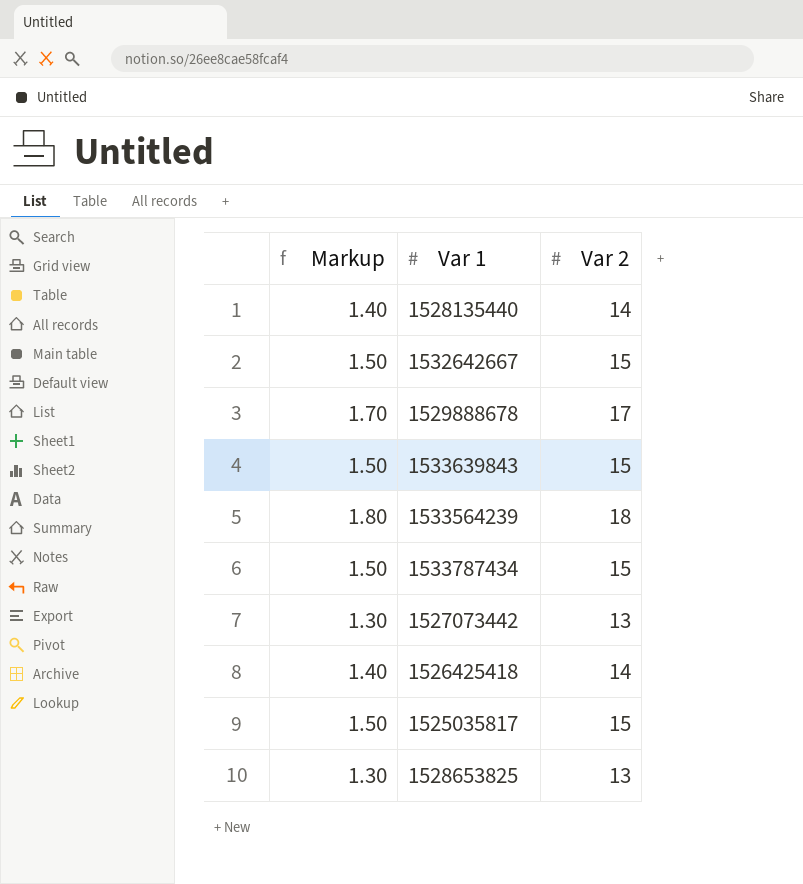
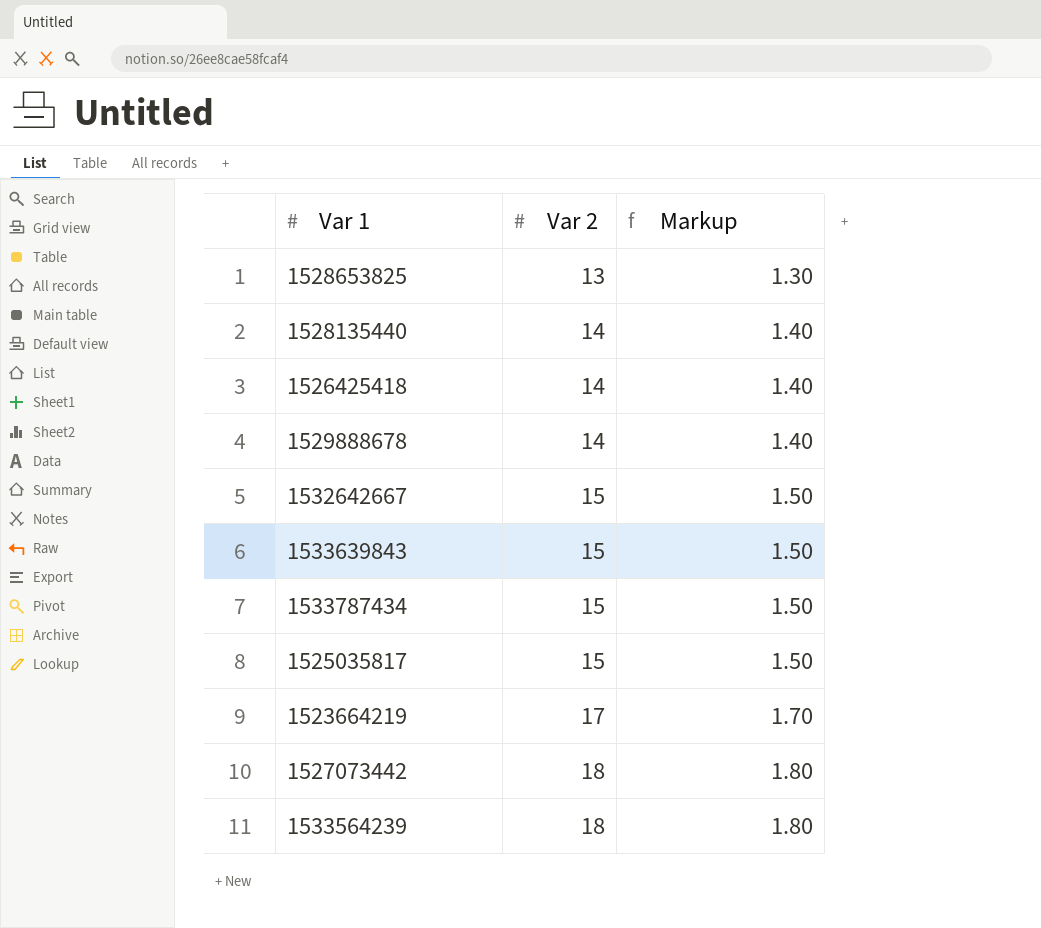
row order: none -> Var 2 ascending
column Markup | position: 1 -> 3
1529888678 | Var 2: 17 -> 14
1529888678 | Markup: 1.70 -> 1.40
row 1523664219: none -> 17 | 1.70
1527073442 | Var 2: 13 -> 18
1527073442 | Markup: 1.30 -> 1.80

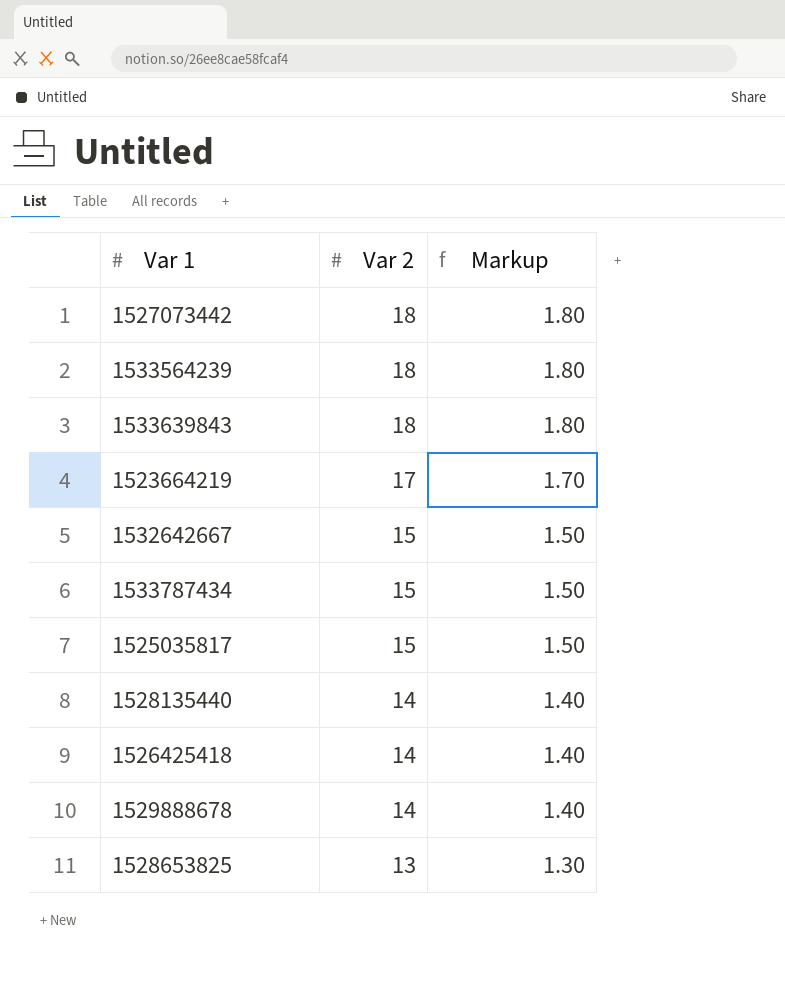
row order: Var 2 ascending -> Var 2 descending
1533639843 | Var 2: 15 -> 18
1533639843 | Markup: 1.50 -> 1.80

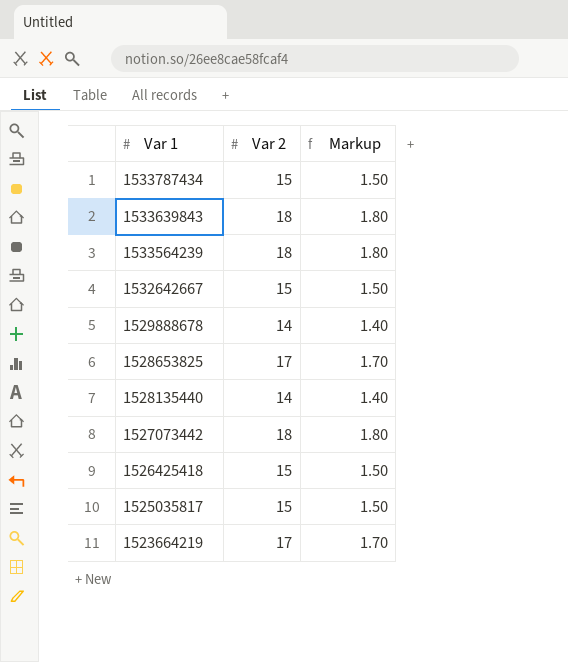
row order: Var 2 descending -> Var 1 descending
1528653825 | Var 2: 13 -> 17
1528653825 | Markup: 1.30 -> 1.70
1526425418 | Var 2: 14 -> 15
1526425418 | Markup: 1.40 -> 1.50

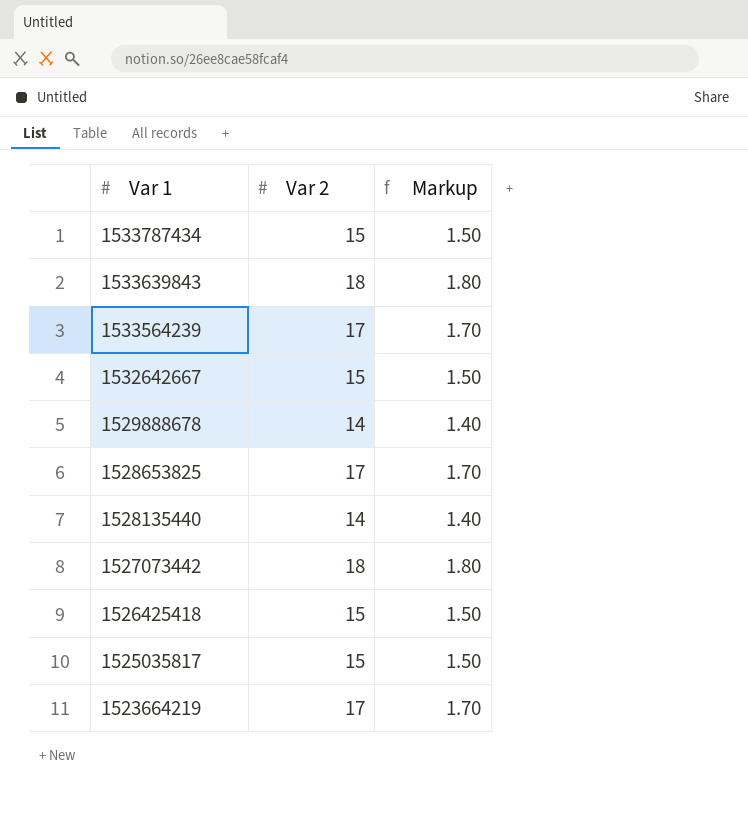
1533564239 | Var 2: 18 -> 17
1533564239 | Markup: 1.80 -> 1.70

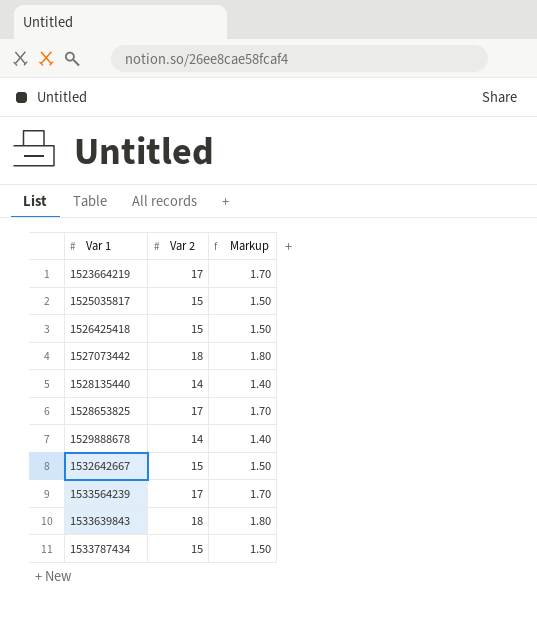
row order: Var 1 descending -> Var 1 ascending

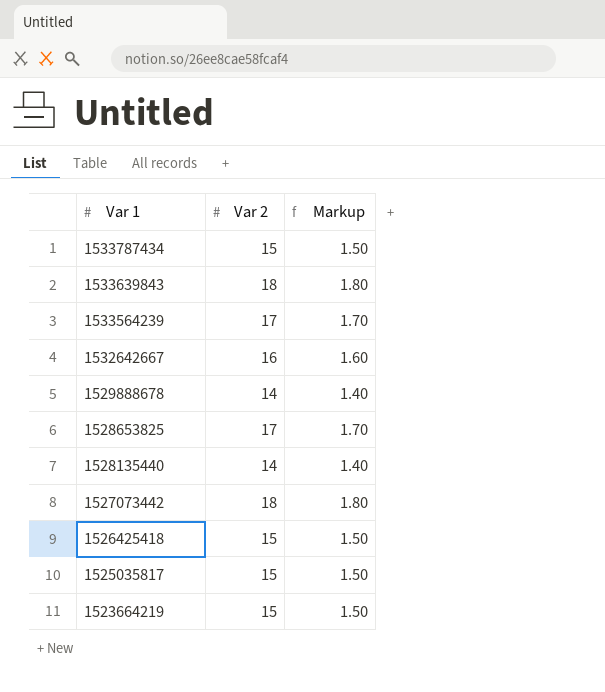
row order: Var 1 ascending -> Var 1 descending
1532642667 | Var 2: 15 -> 16
1532642667 | Markup: 1.50 -> 1.60
1523664219 | Var 2: 17 -> 15
1523664219 | Markup: 1.70 -> 1.50

